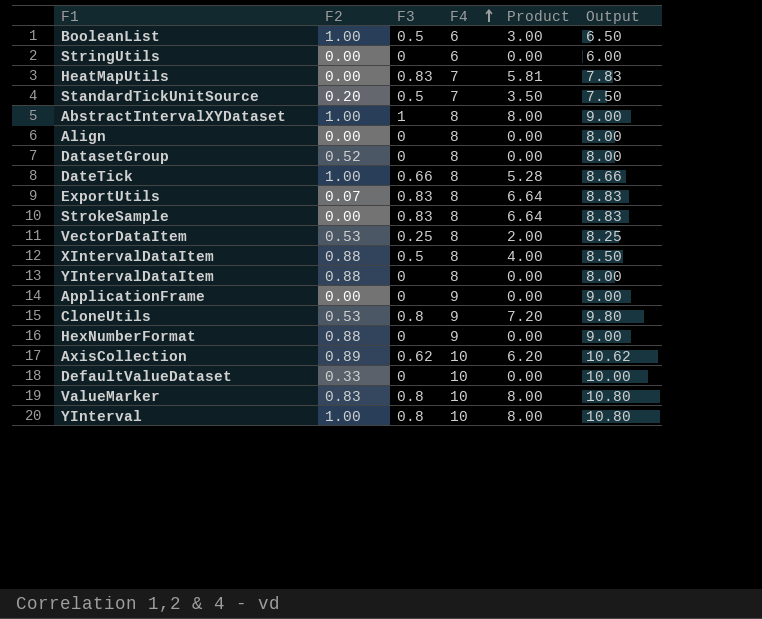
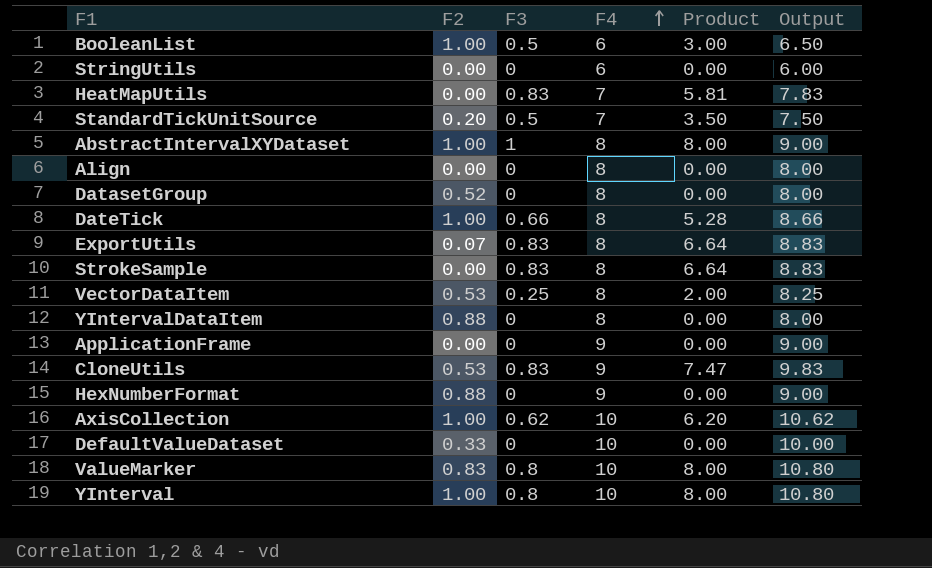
row XIntervalDataItem: 0.88 | 0.5 | 8 | 4.00 | 8.50 -> none
CloneUtils | F3: 0.8 -> 0.83
CloneUtils | Product: 7.20 -> 7.47
CloneUtils | Output: 9.80 -> 9.83
AxisCollection | F2: 0.89 -> 1.00

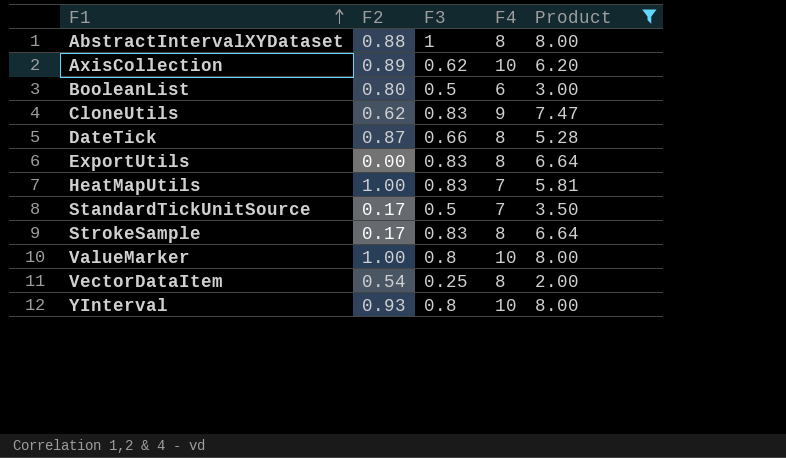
filter: none -> Product != 0.00
row order: F4 ascending -> F1 ascending
column Output | formula: [F3] + [F4] -> none
AbstractIntervalXYDataset | F2: 1.00 -> 0.88
AxisCollection | F2: 1.00 -> 0.89
BooleanList | F2: 1.00 -> 0.80
CloneUtils | F2: 0.53 -> 0.62
DateTick | F2: 1.00 -> 0.87
ExportUtils | F2: 0.07 -> 0.00
HeatMapUtils | F2: 0.00 -> 1.00
StandardTickUnitSource | F2: 0.20 -> 0.17
StrokeSample | F2: 0.00 -> 0.17
ValueMarker | F2: 0.83 -> 1.00
VectorDataItem | F2: 0.53 -> 0.54
YInterval | F2: 1.00 -> 0.93

